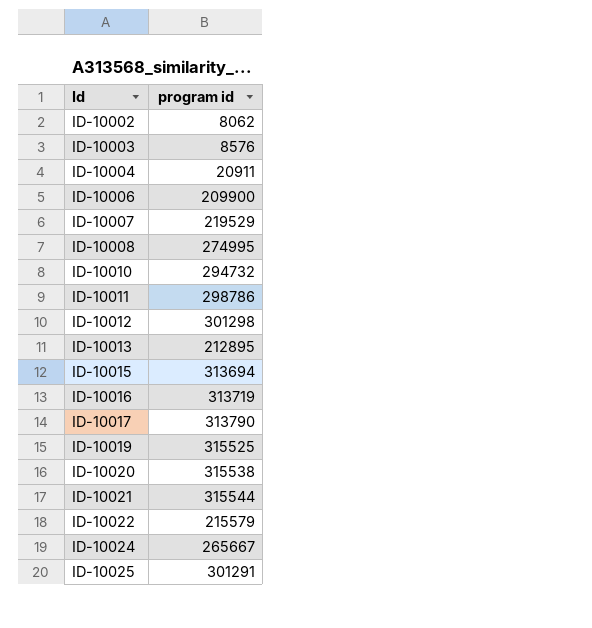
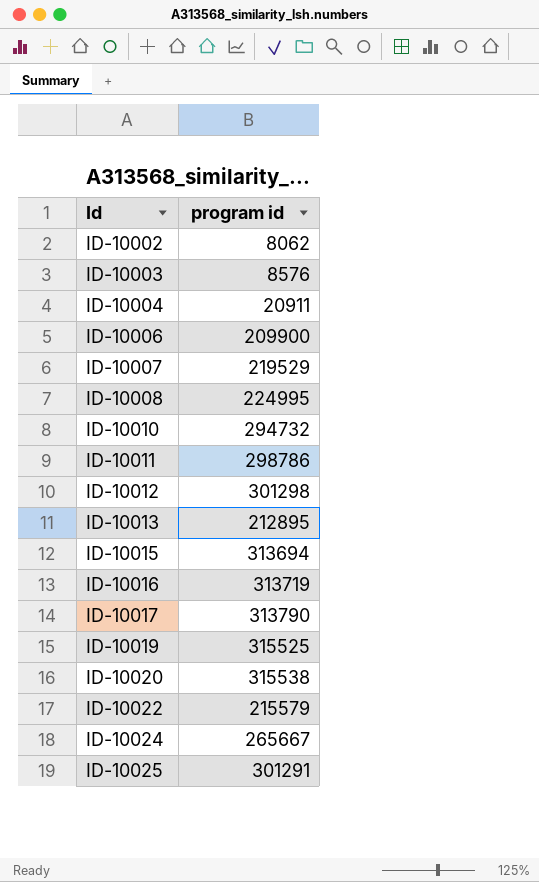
row ID-10021: 315544 -> none
ID-10008 | program id: 274995 -> 224995

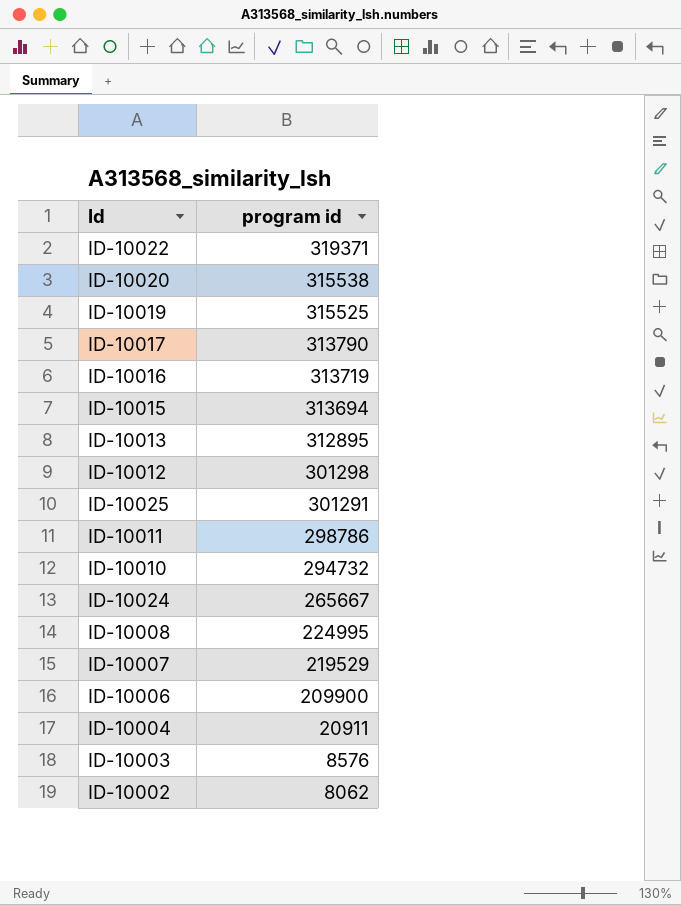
row order: Id ascending -> program id descending
ID-10022 | program id: 215579 -> 319371
ID-10013 | program id: 212895 -> 312895

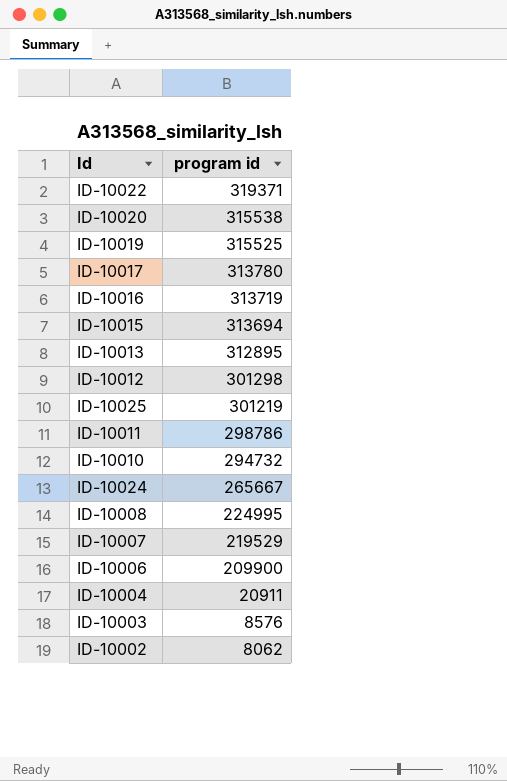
ID-10017 | program id: 313790 -> 313780
ID-10025 | program id: 301291 -> 301219

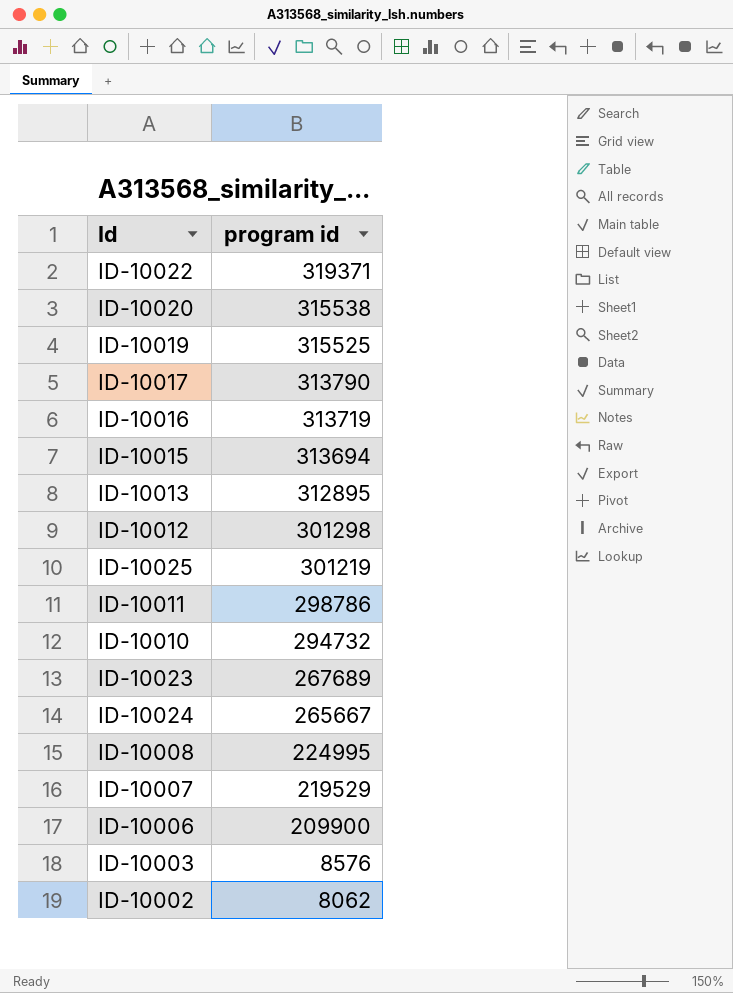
row ID-10004: 20911 -> none
ID-10017 | program id: 313780 -> 313790
row ID-10023: none -> 267689

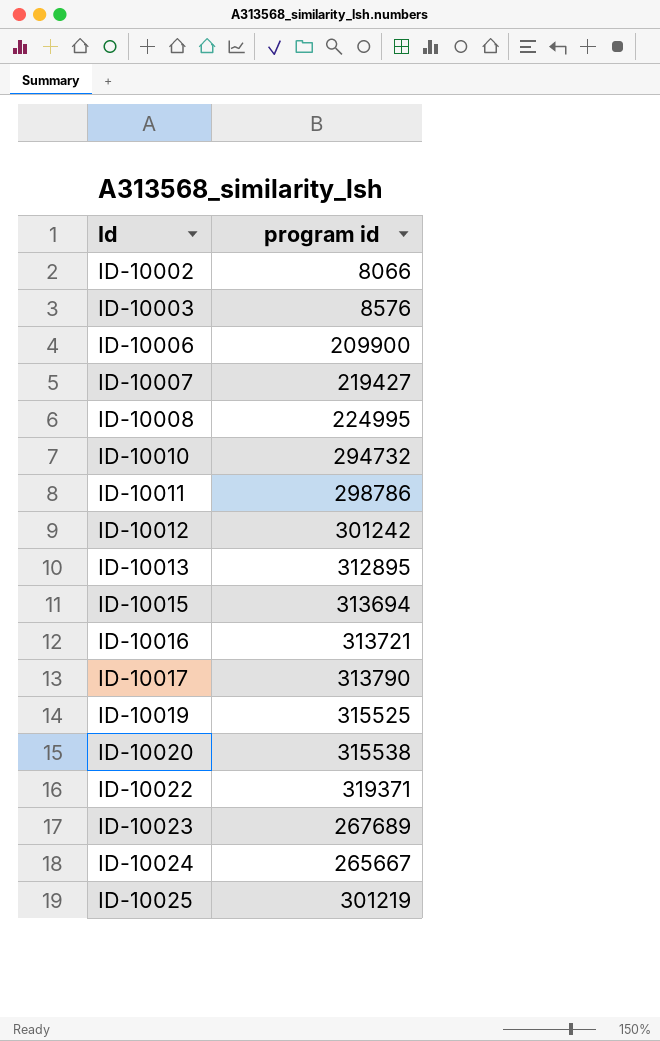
row order: program id descending -> Id ascending
ID-10002 | program id: 8062 -> 8066
ID-10007 | program id: 219529 -> 219427
ID-10012 | program id: 301298 -> 301242
ID-10016 | program id: 313719 -> 313721

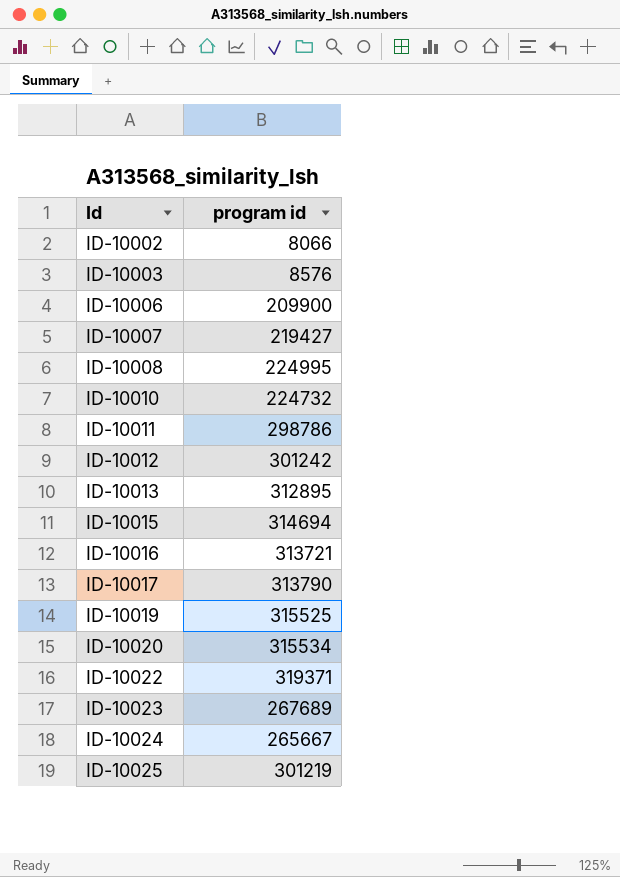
ID-10010 | program id: 294732 -> 224732
ID-10015 | program id: 313694 -> 314694
ID-10020 | program id: 315538 -> 315534

